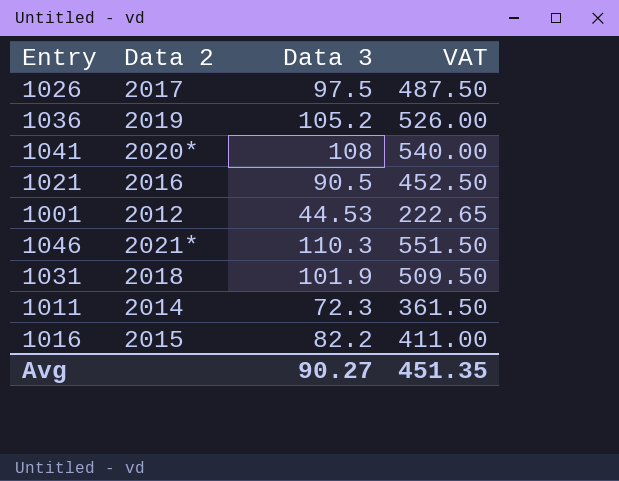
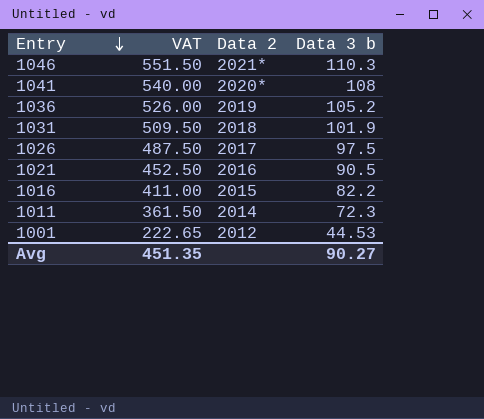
row order: none -> Entry descending
column VAT | position: 4 -> 2
column name: Data 3 -> Data 3 b

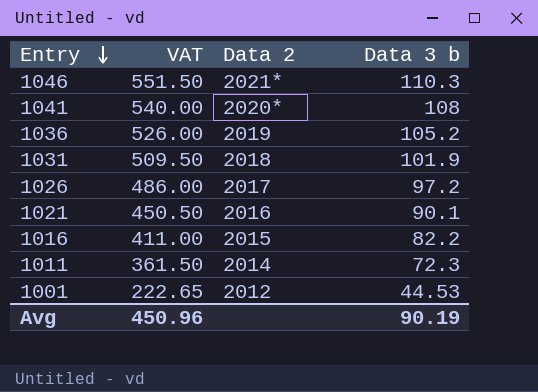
1026 | VAT: 487.50 -> 486.00
1026 | Data 3 b: 97.5 -> 97.2
1021 | VAT: 452.50 -> 450.50
1021 | Data 3 b: 90.5 -> 90.1
Avg | VAT: 451.35 -> 450.96
Avg | Data 3 b: 90.27 -> 90.19

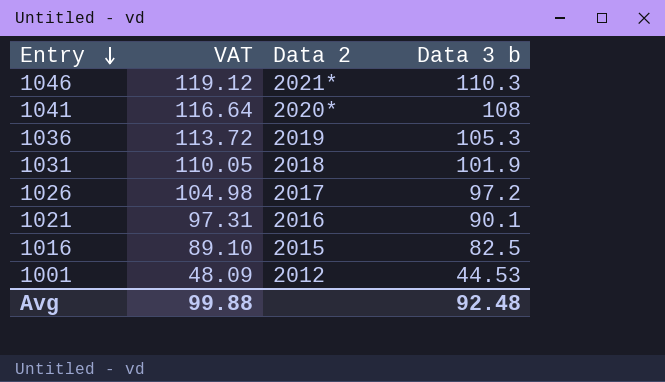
column VAT | formula: [Data 3 b] * 5 -> [Data 3 b] * 1.08
row 1011: 361.50 | 2014 | 72.3 -> none
1036 | Data 3 b: 105.2 -> 105.3
1016 | Data 3 b: 82.2 -> 82.5
Avg | VAT: 450.96 -> 99.88
Avg | Data 3 b: 90.19 -> 92.48

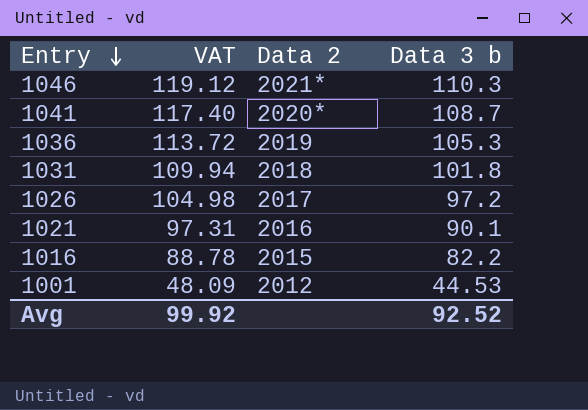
1041 | VAT: 116.64 -> 117.40
1041 | Data 3 b: 108 -> 108.7
1031 | VAT: 110.05 -> 109.94
1031 | Data 3 b: 101.9 -> 101.8
1016 | VAT: 89.10 -> 88.78
1016 | Data 3 b: 82.5 -> 82.2
Avg | VAT: 99.88 -> 99.92
Avg | Data 3 b: 92.48 -> 92.52

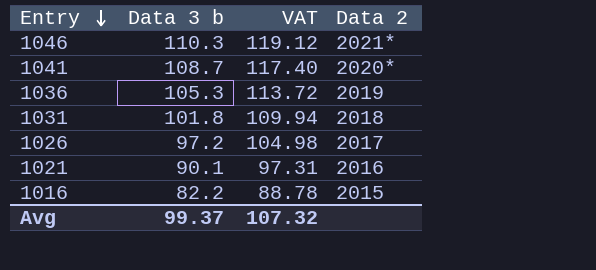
column Data 3 b | position: 4 -> 2
row 1001: 48.09 | 2012 | 44.53 -> none
Avg | Data 3 b: 92.52 -> 99.37
Avg | VAT: 99.92 -> 107.32

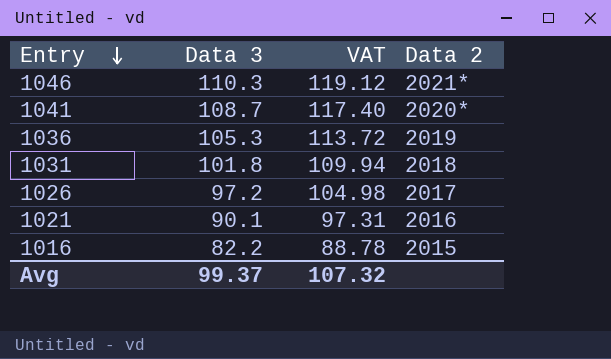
column name: Data 3 b -> Data 3

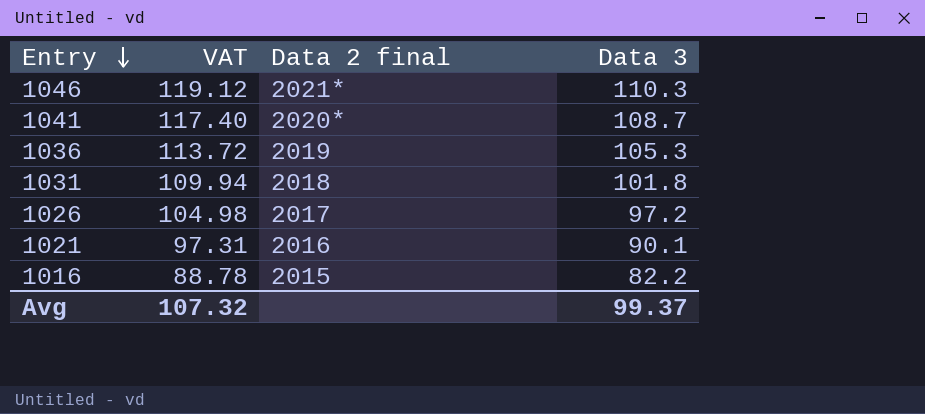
column name: Data 2 -> Data 2 final
column Data 3 | position: 2 -> 4

